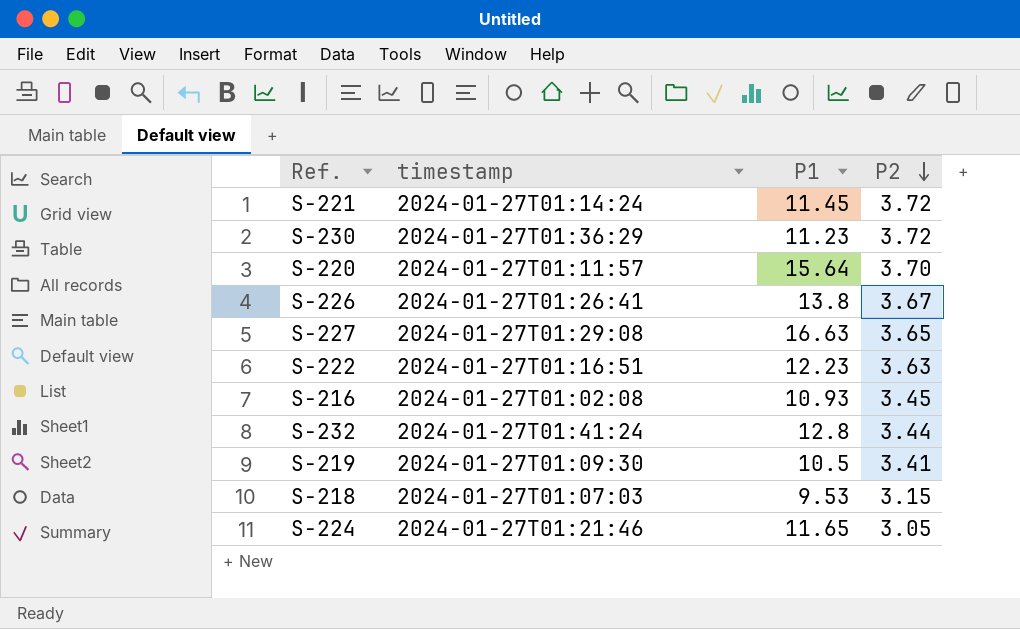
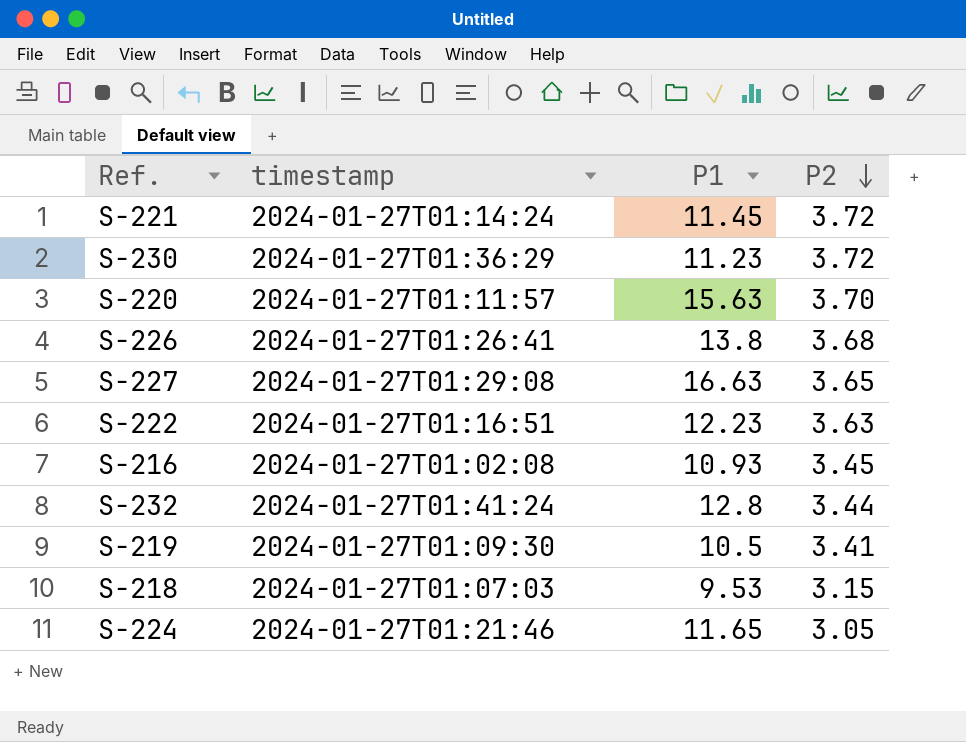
S-220 | P1: 15.64 -> 15.63
S-226 | P2: 3.67 -> 3.68

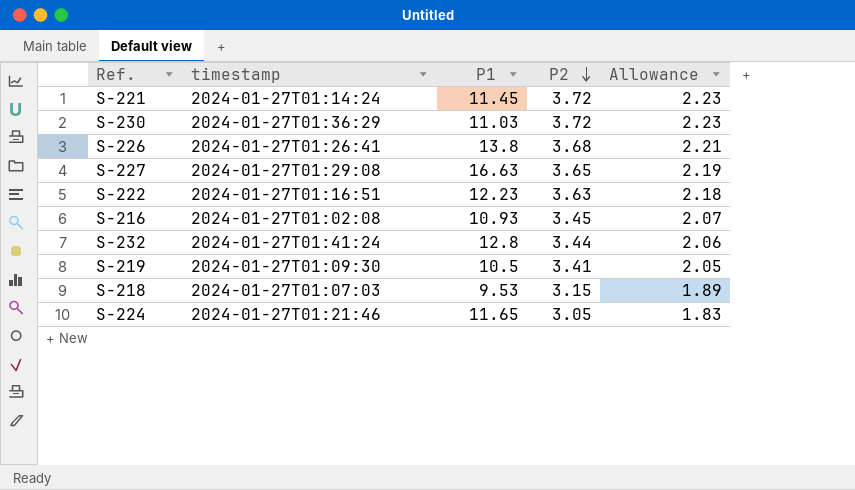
column Allowance | formula: none -> [P2] * 0.6
row S-220: 2024-01-27T01:11:57 | 15.63 | 3.70 -> none
S-230 | P1: 11.23 -> 11.03

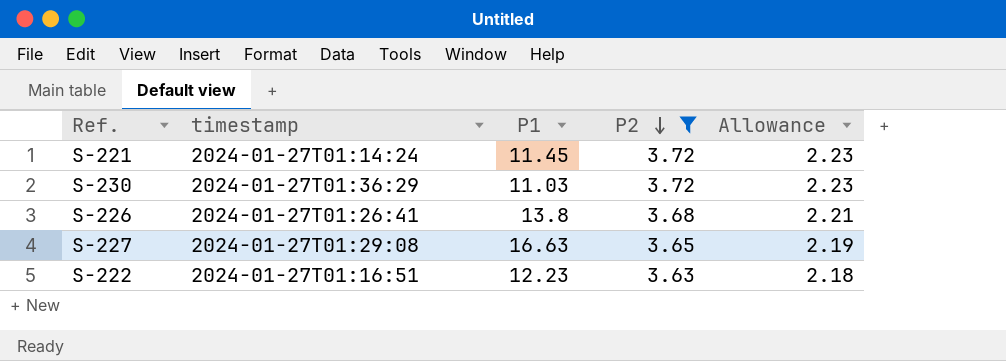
filter: none -> P2 >= 3.63

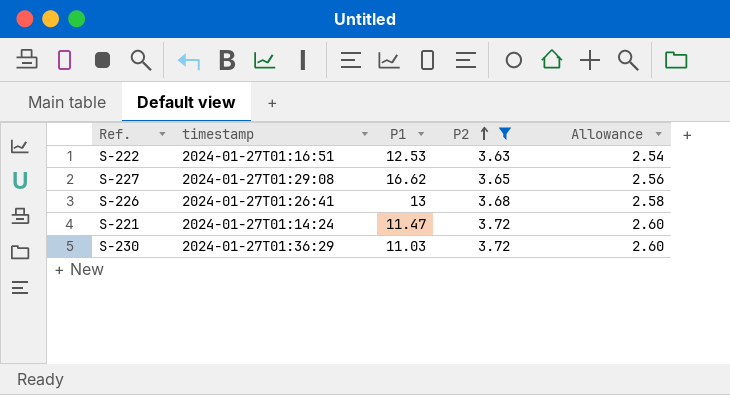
row order: P2 descending -> P2 ascending
column Allowance | formula: [P2] * 0.6 -> [P2] * 0.7
S-222 | P1: 12.23 -> 12.53
S-227 | P1: 16.63 -> 16.62
S-226 | P1: 13.8 -> 13
S-221 | P1: 11.45 -> 11.47

